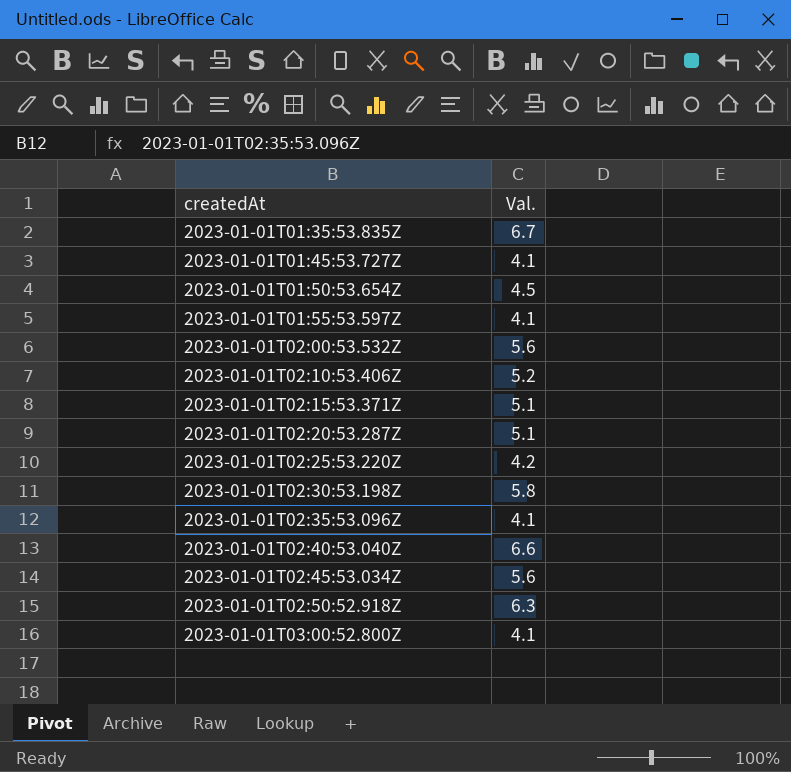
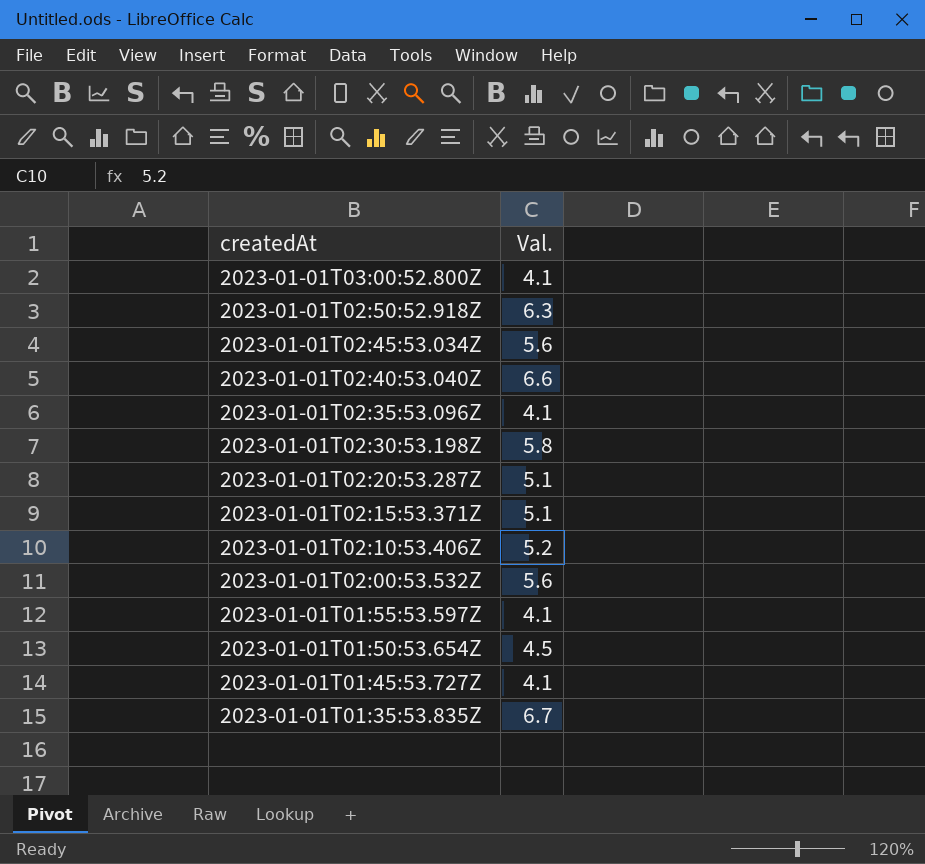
row order: createdAt ascending -> createdAt descending
row 2023-01-01T02:25:53.220Z: 4.2 -> none

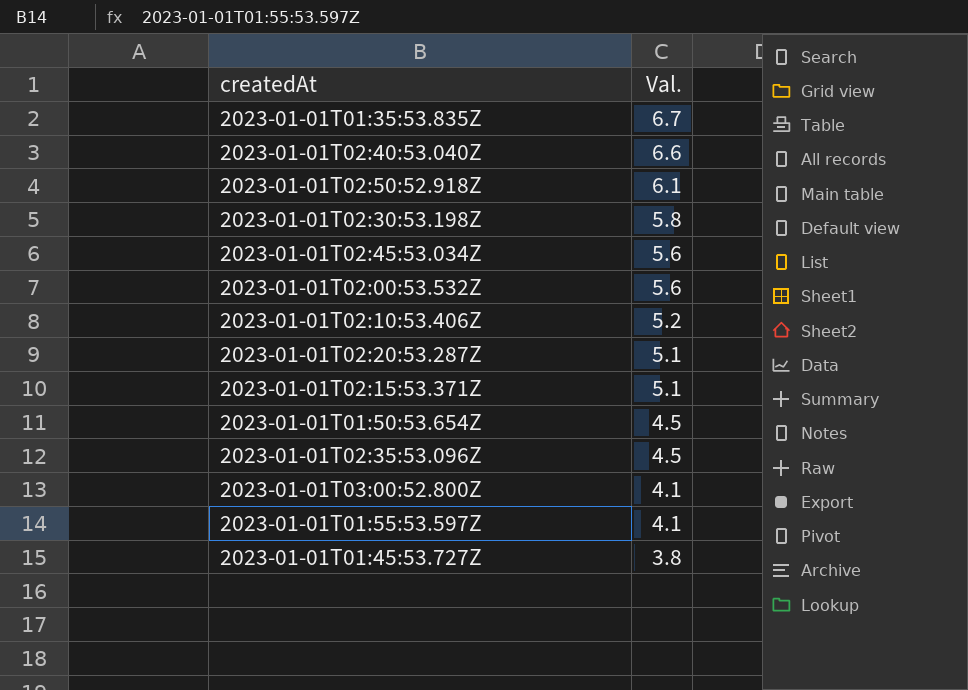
row order: createdAt descending -> Val. descending
2023-01-01T02:50:52.918Z | Val.: 6.3 -> 6.1
2023-01-01T02:35:53.096Z | Val.: 4.1 -> 4.5
2023-01-01T01:45:53.727Z | Val.: 4.1 -> 3.8

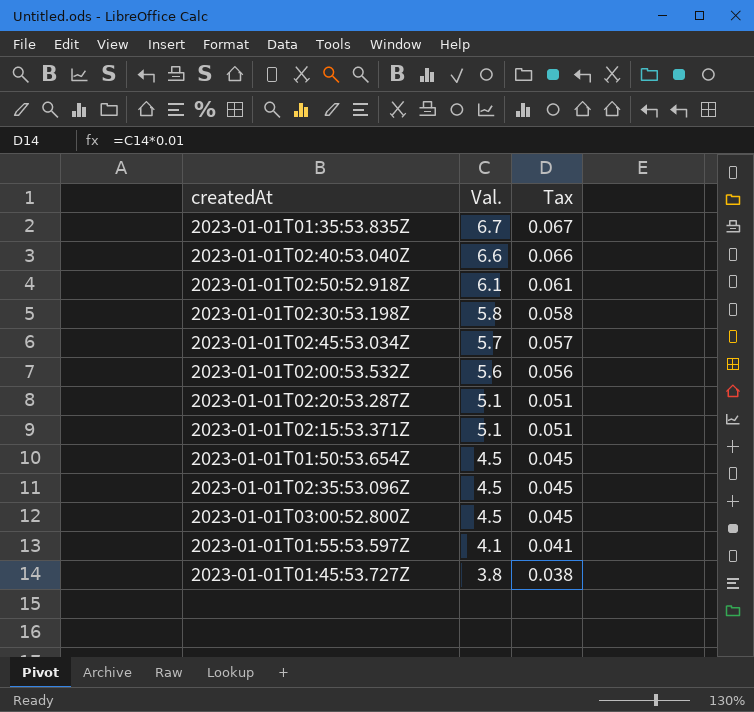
column Tax | formula: none -> [Val.] * 0.01
row 2023-01-01T02:10:53.406Z: 5.2 -> none
2023-01-01T02:45:53.034Z | Val.: 5.6 -> 5.7
2023-01-01T03:00:52.800Z | Val.: 4.1 -> 4.5

